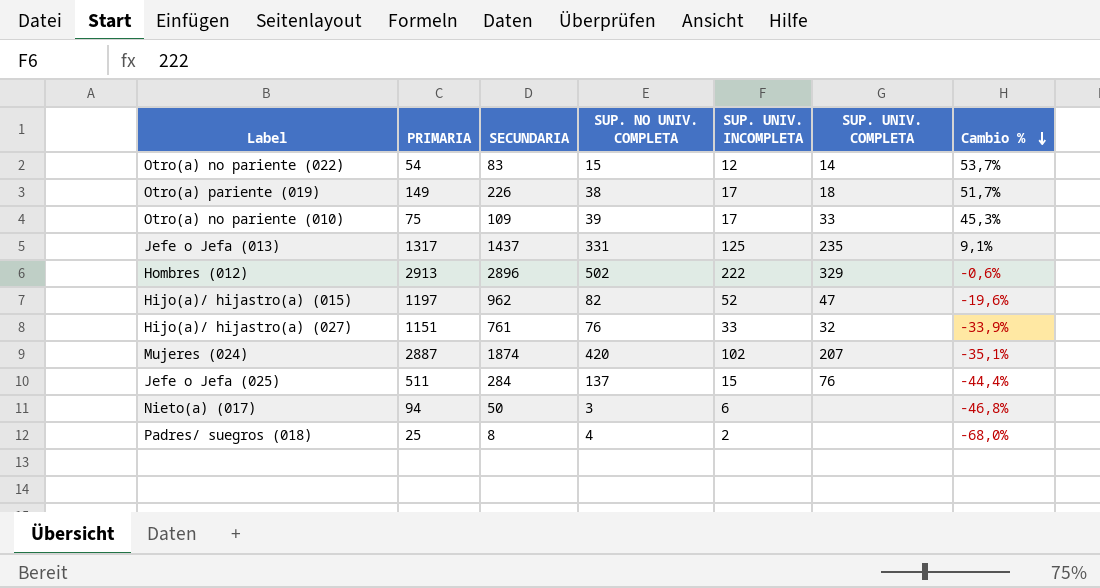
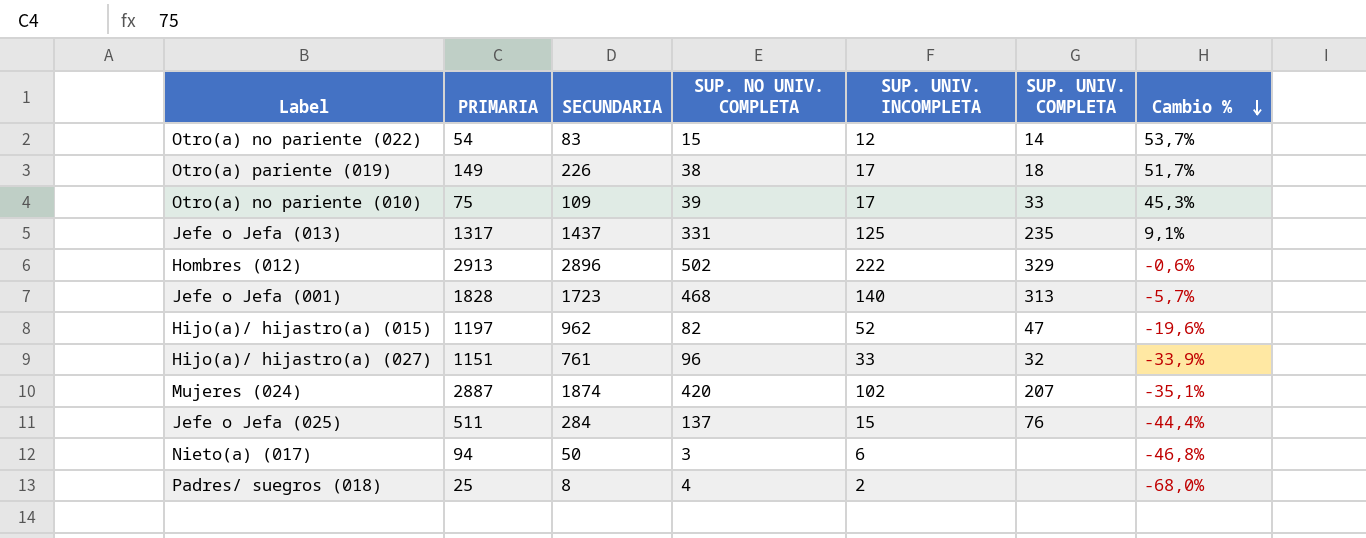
row Jefe o Jefa (001): none -> 1828 | 1723 | 468 | 140 | 313 | -5,7%
Hijo(a)/ hijastro(a) (027) | SUP. NO UNIV. COMPLETA: 76 -> 96

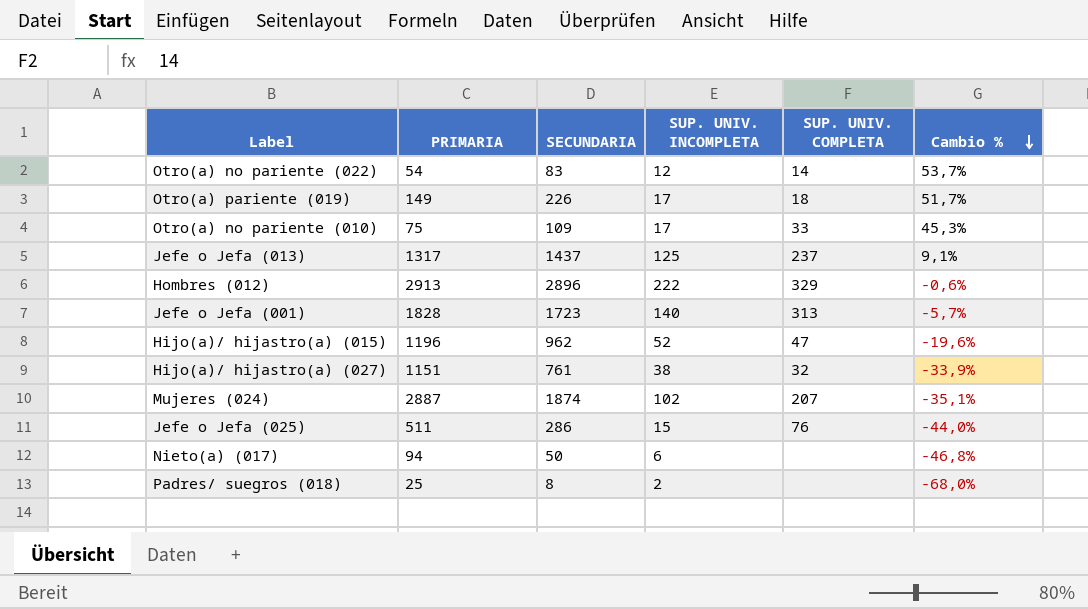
column SUP. NO UNIV. COMPLETA | position: 4 -> none
Jefe o Jefa (013) | SUP. UNIV. COMPLETA: 235 -> 237
Hijo(a)/ hijastro(a) (015) | PRIMARIA: 1197 -> 1196
Hijo(a)/ hijastro(a) (027) | SUP. UNIV. INCOMPLETA: 33 -> 38
Jefe o Jefa (025) | SECUNDARIA: 284 -> 286
Jefe o Jefa (025) | Cambio %: -44,4% -> -44,0%

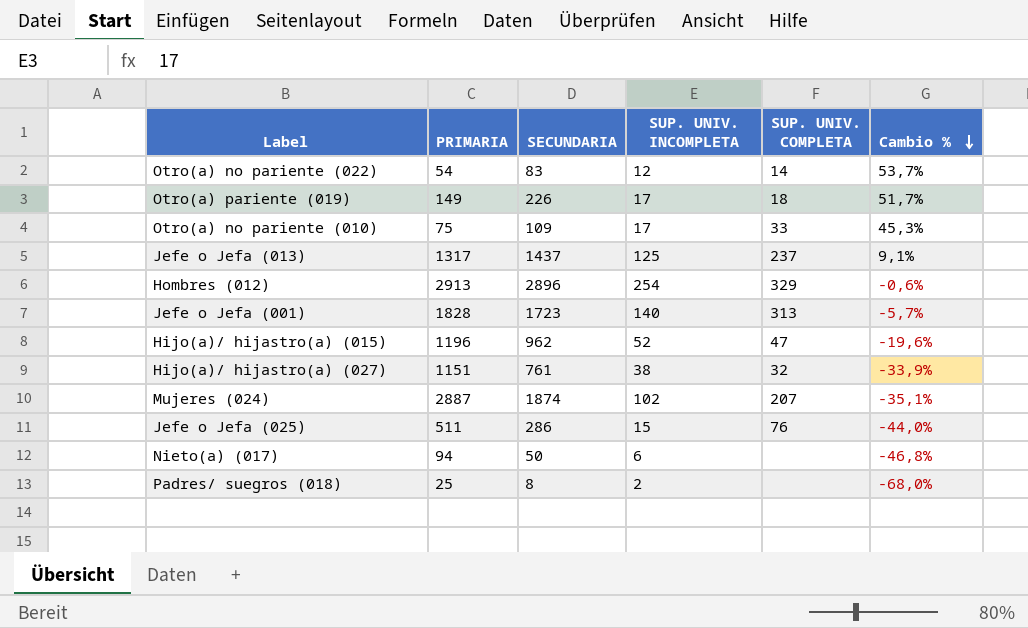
Hombres (012) | SUP. UNIV. INCOMPLETA: 222 -> 254

